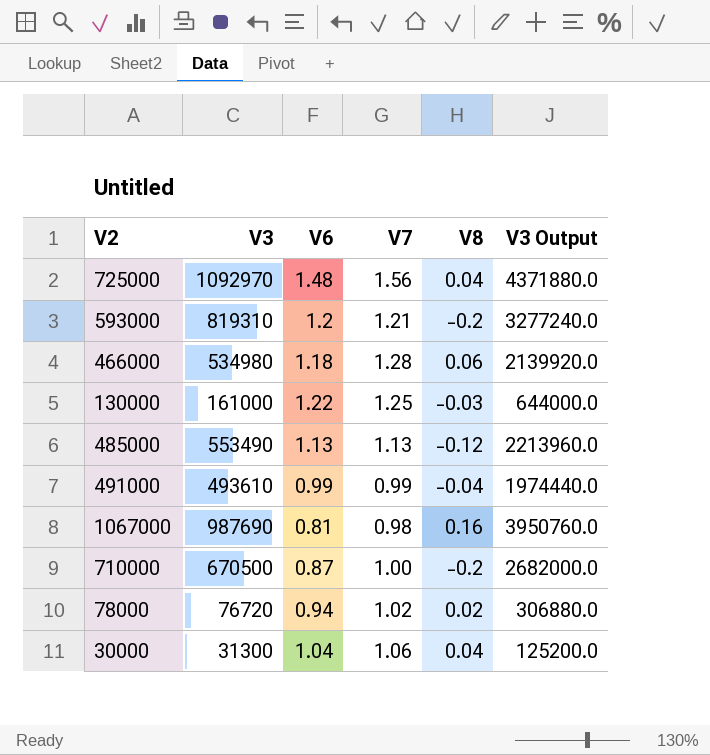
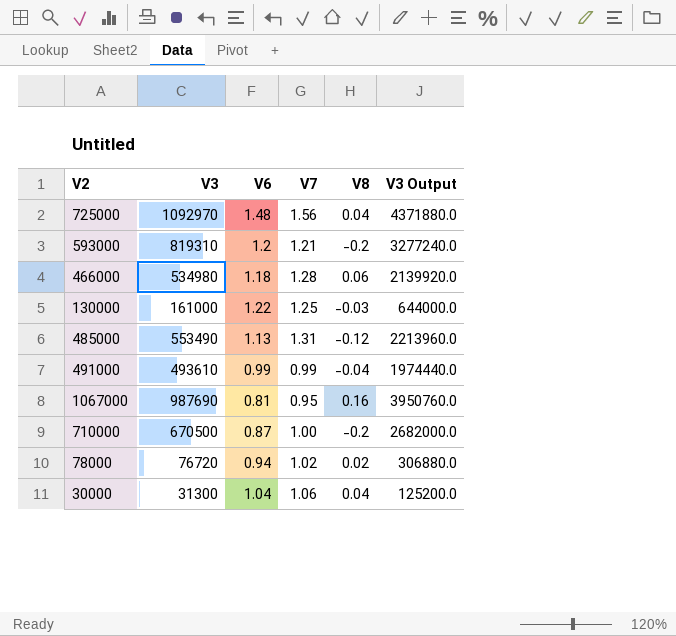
485000 | V7: 1.13 -> 1.31
1067000 | V7: 0.98 -> 0.95

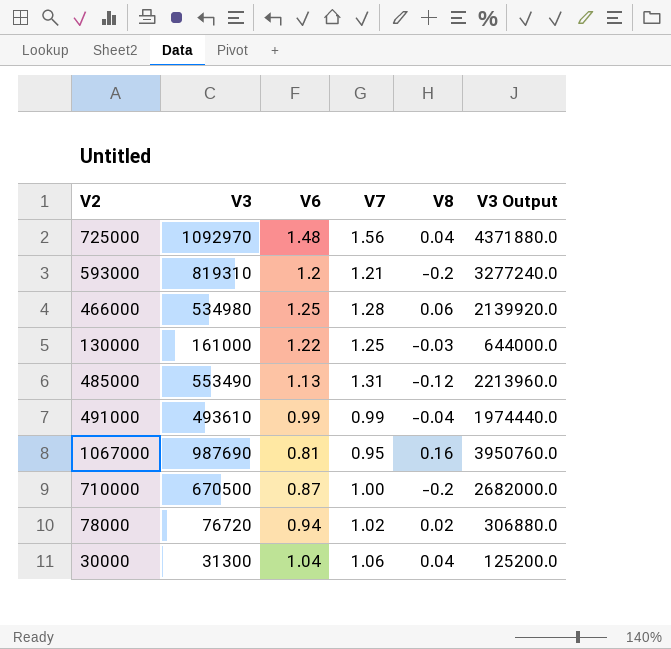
466000 | V6: 1.18 -> 1.25

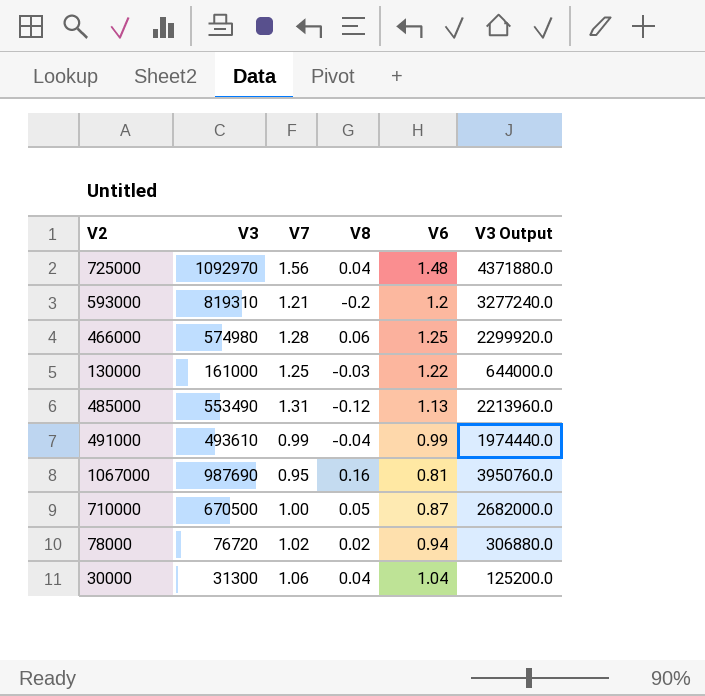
column V6 | position: 3 -> 5
466000 | V3: 534980 -> 574980
466000 | V3 Output: 2139920.0 -> 2299920.0
710000 | V8: -0.2 -> 0.05

